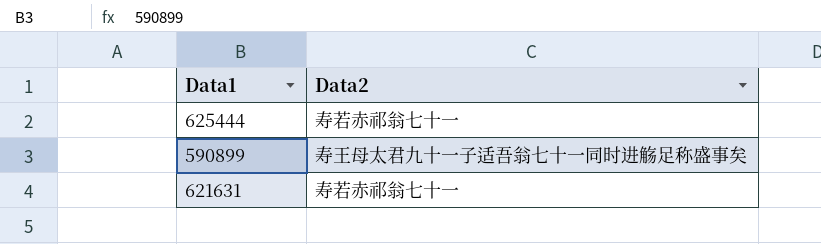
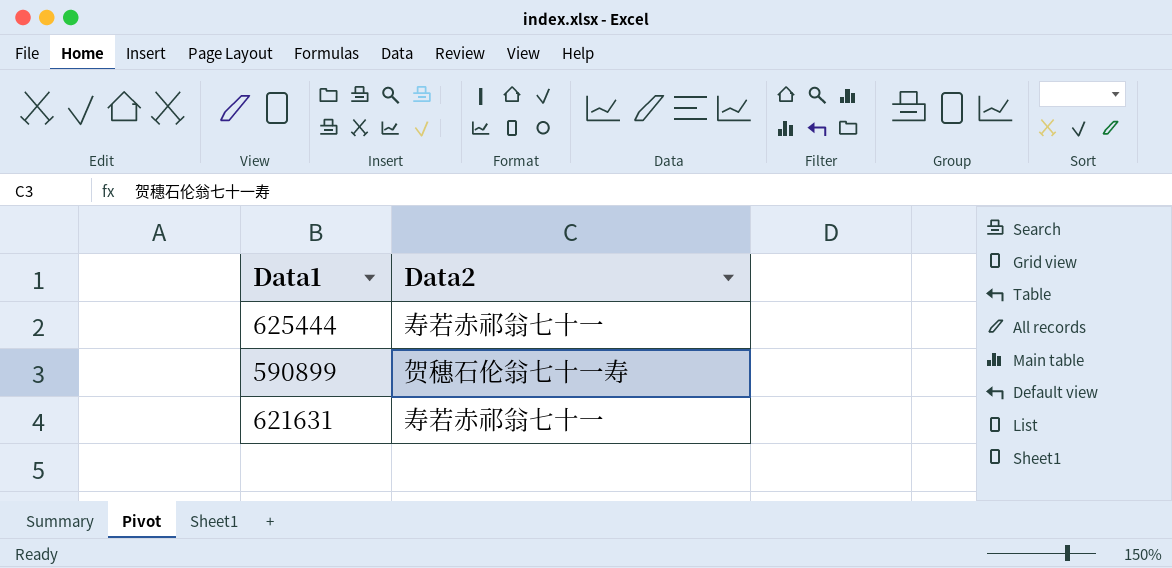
590899 | Data2: 寿王母太君九十一子适吾翁七十一同时进觞足称盛事矣 -> 贺穗石伦翁七十一寿

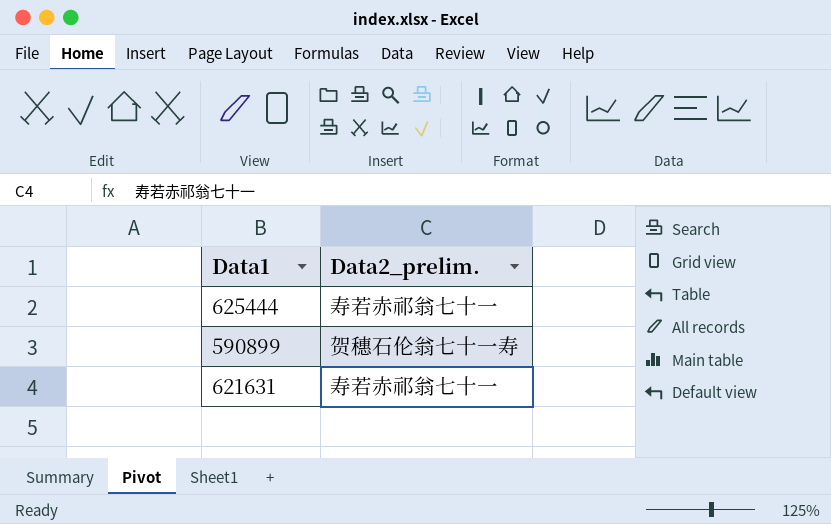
column name: Data2 -> Data2_prelim.

